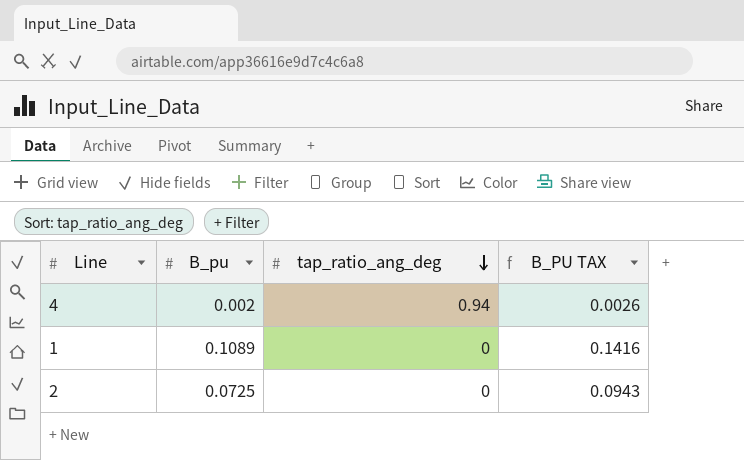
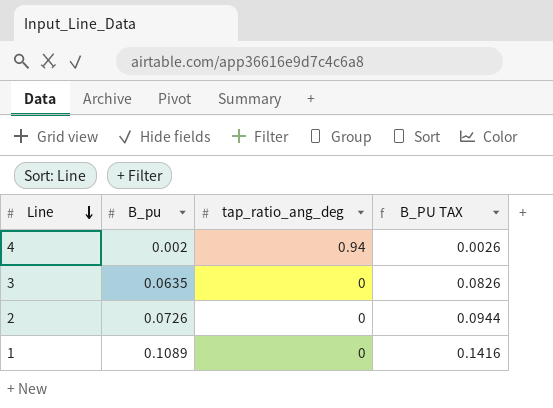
row order: tap_ratio_ang_deg descending -> Line descending
row 3: none -> 0.0635 | 0 | 0.0826
2 | B_pu: 0.0725 -> 0.0726
2 | B_PU TAX: 0.0943 -> 0.0944

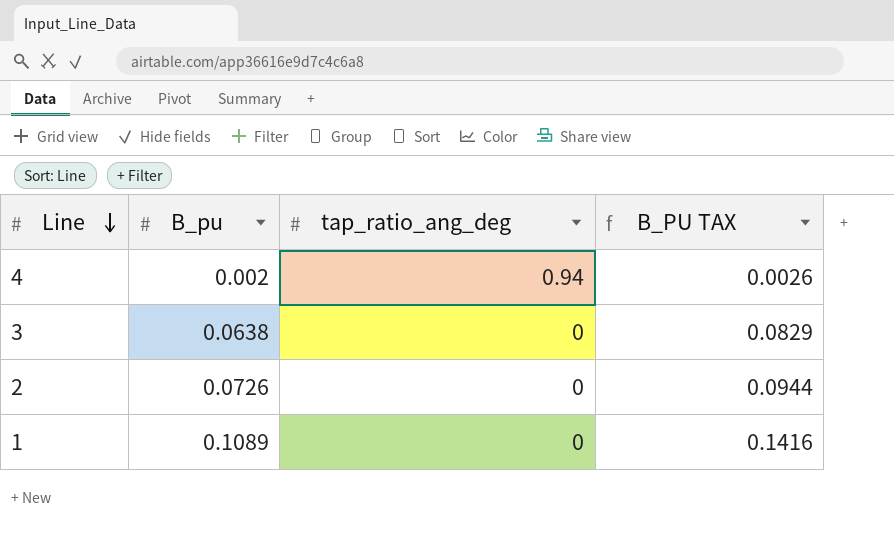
3 | B_pu: 0.0635 -> 0.0638
3 | B_PU TAX: 0.0826 -> 0.0829

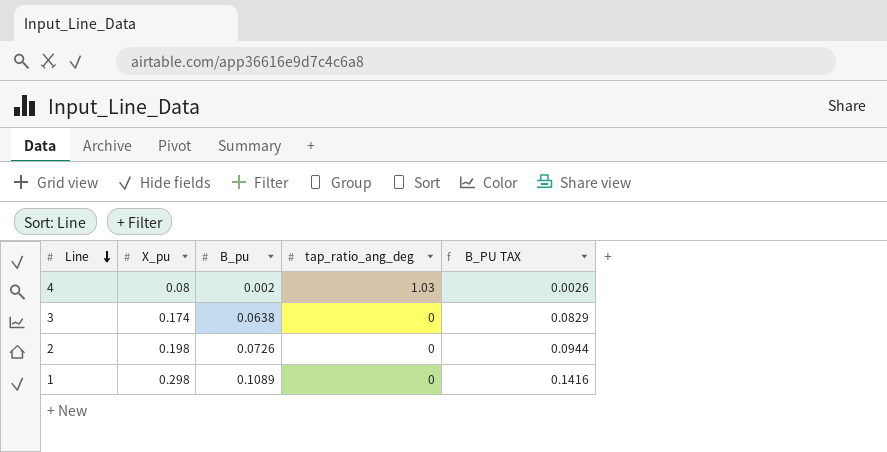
column X_pu | position: none -> 2
4 | tap_ratio_ang_deg: 0.94 -> 1.03

